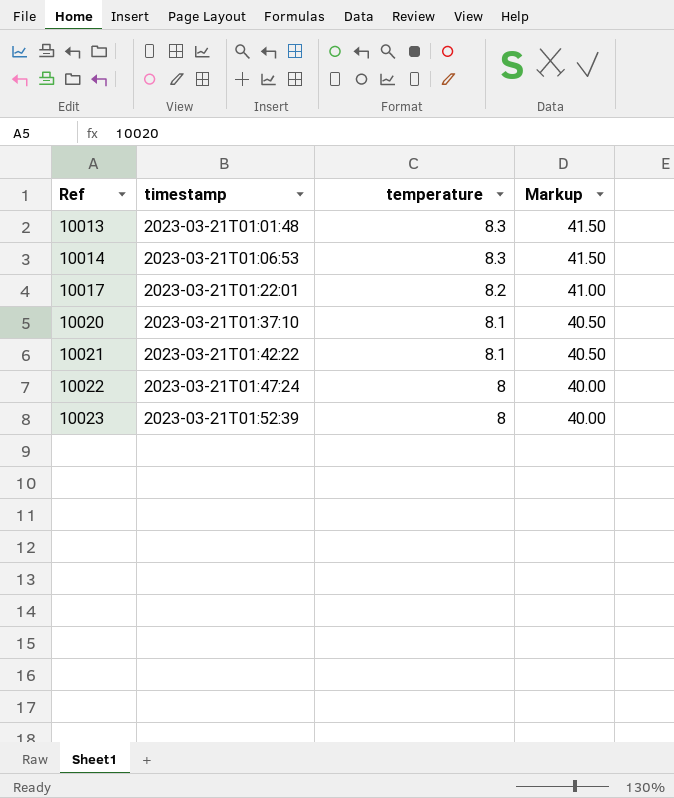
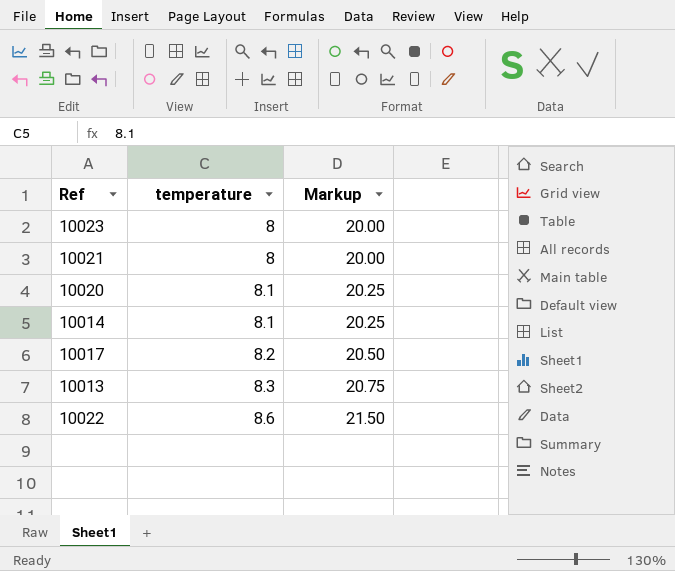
row order: Ref ascending -> temperature ascending
column timestamp | position: 2 -> none
column Markup | formula: [temperature] * 5 -> [temperature] * 2.5
10021 | temperature: 8.1 -> 8
10014 | temperature: 8.3 -> 8.1
10022 | temperature: 8 -> 8.6

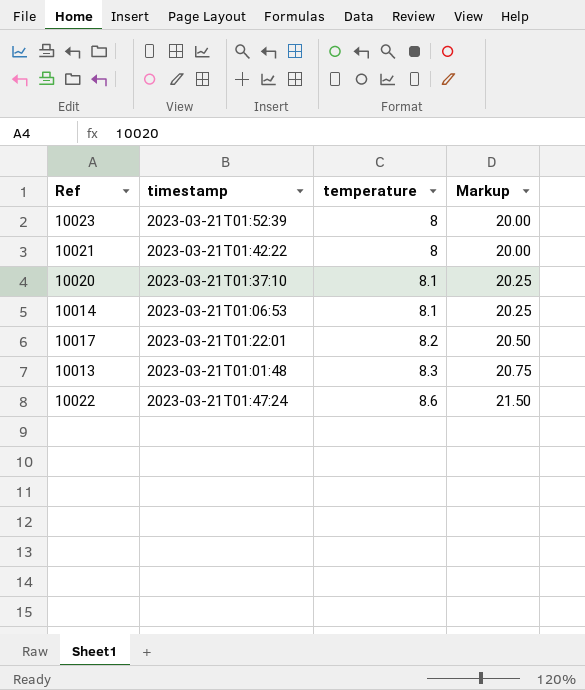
column timestamp | position: none -> 2

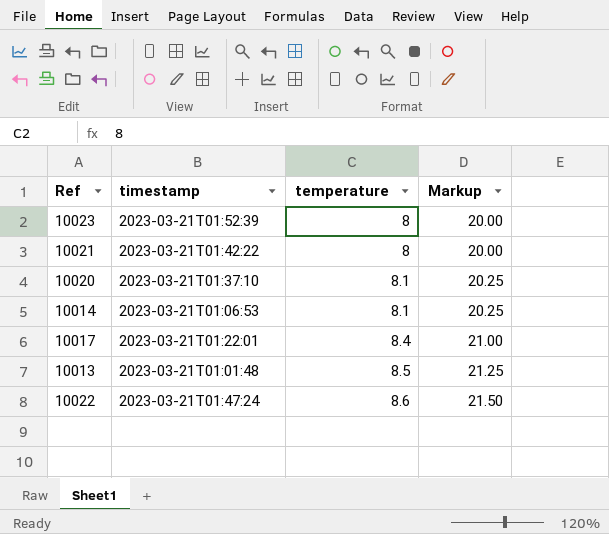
10017 | temperature: 8.2 -> 8.4
10017 | Markup: 20.50 -> 21.00
10013 | temperature: 8.3 -> 8.5
10013 | Markup: 20.75 -> 21.25

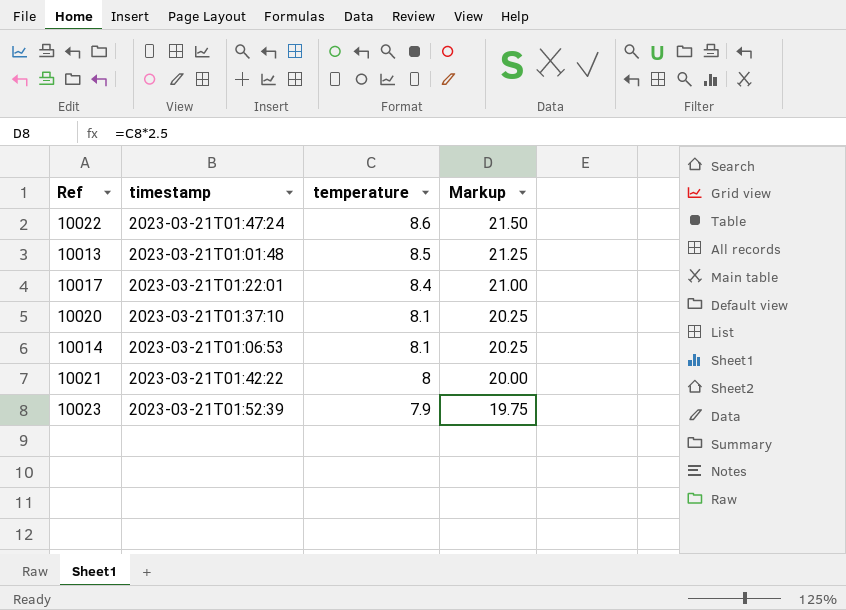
row order: temperature ascending -> temperature descending
10023 | temperature: 8 -> 7.9
10023 | Markup: 20.00 -> 19.75

